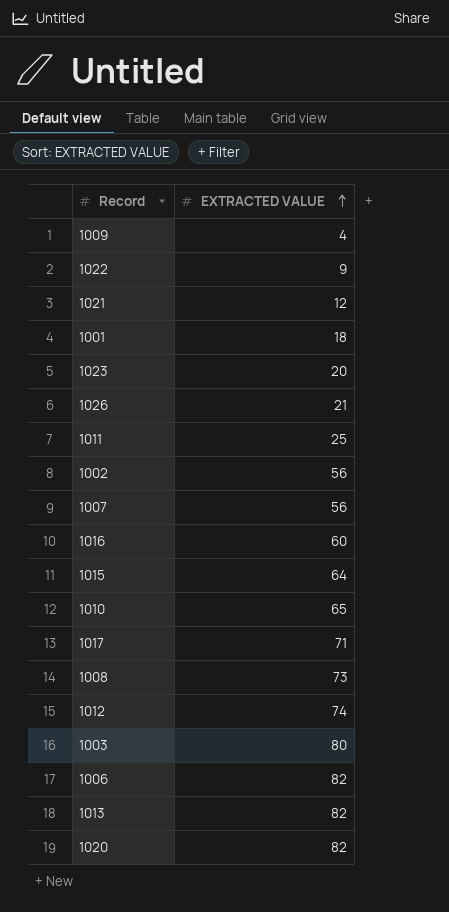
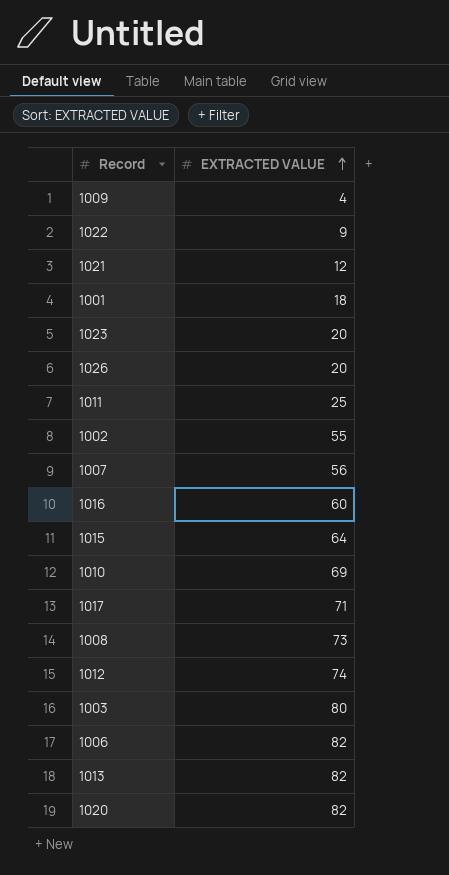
1026 | EXTRACTED VALUE: 21 -> 20
1002 | EXTRACTED VALUE: 56 -> 55
1010 | EXTRACTED VALUE: 65 -> 69

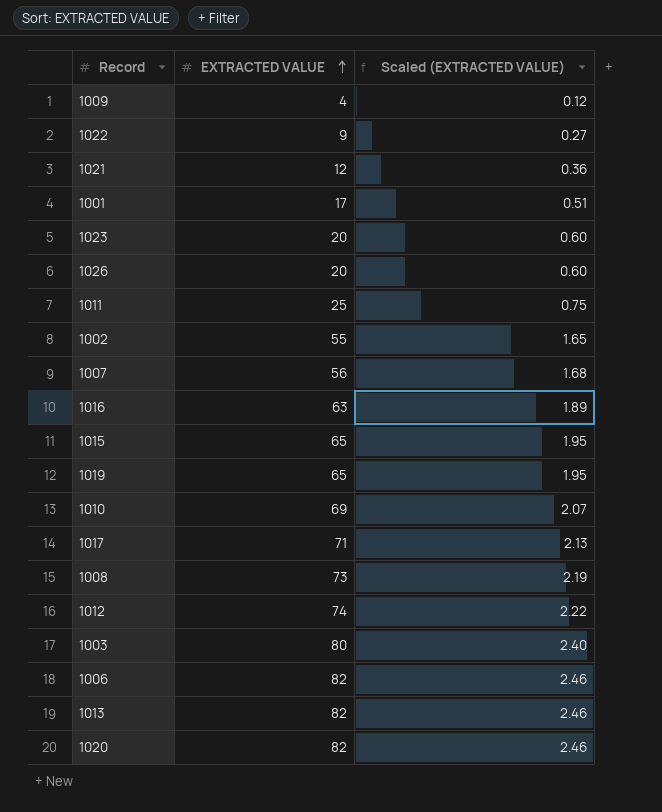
column Scaled (EXTRACTED VALUE) | formula: none -> [EXTRACTED VALUE] * 0.03
1001 | EXTRACTED VALUE: 18 -> 17
1016 | EXTRACTED VALUE: 60 -> 63
1015 | EXTRACTED VALUE: 64 -> 65
row 1019: none -> 65 | 1.95

